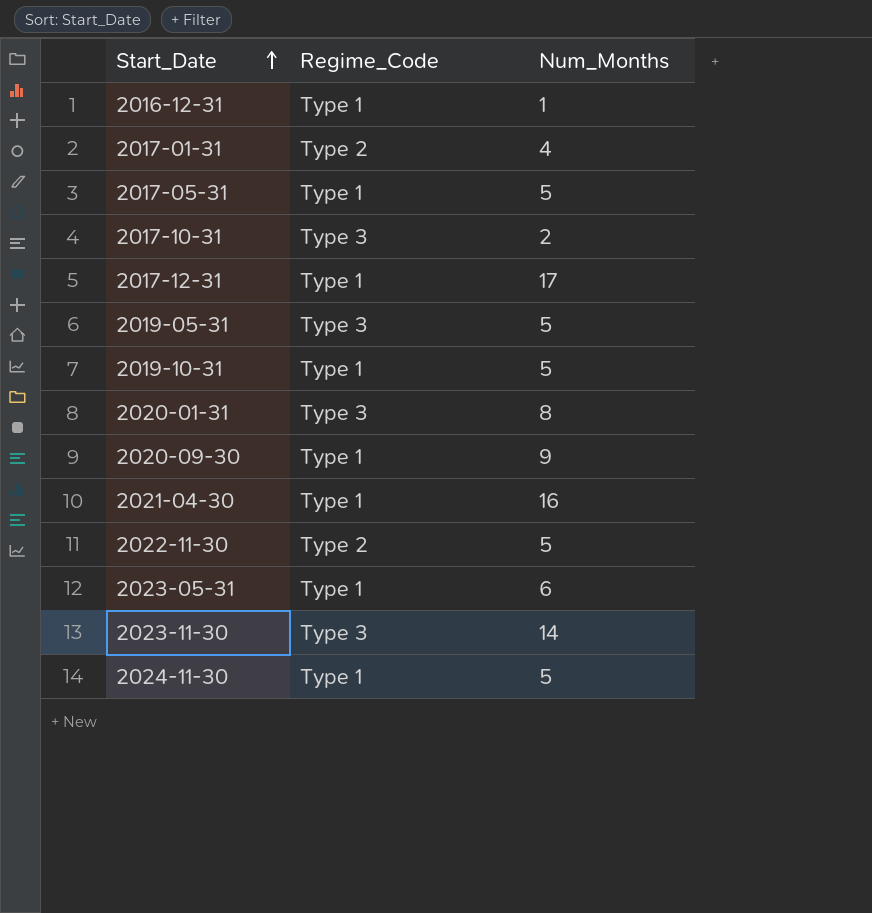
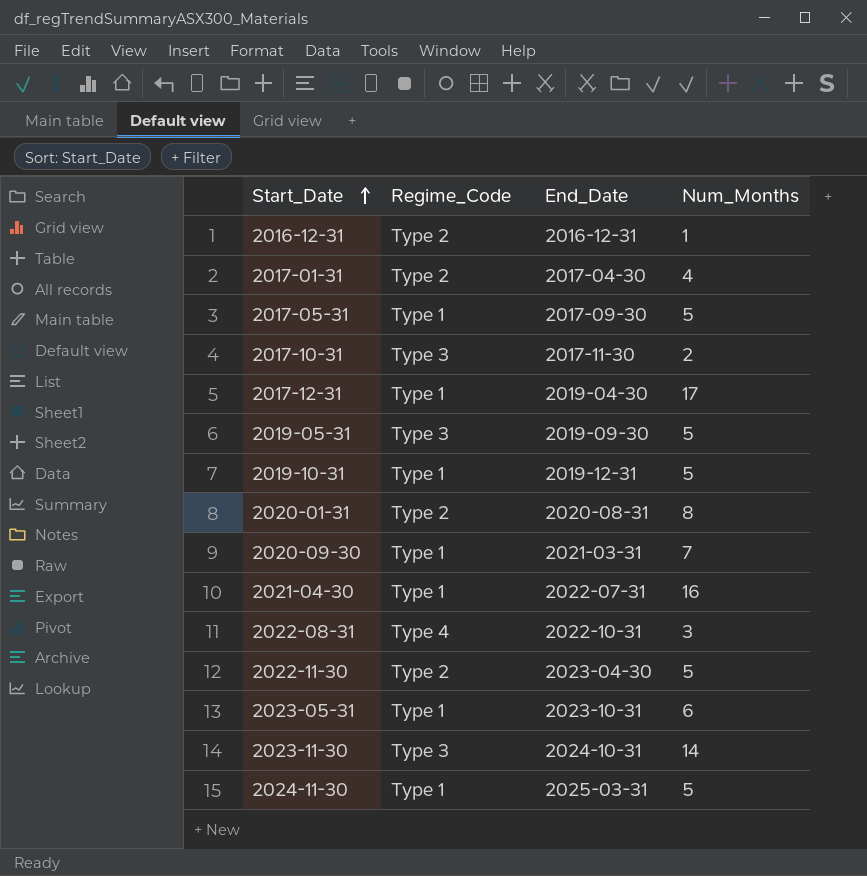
column End_Date | position: none -> 3
2016-12-31 | Regime_Code: Type 1 -> Type 2
2020-01-31 | Regime_Code: Type 3 -> Type 2
2020-09-30 | Num_Months: 9 -> 7
row 2022-08-31: none -> Type 4 | 2022-10-31 | 3

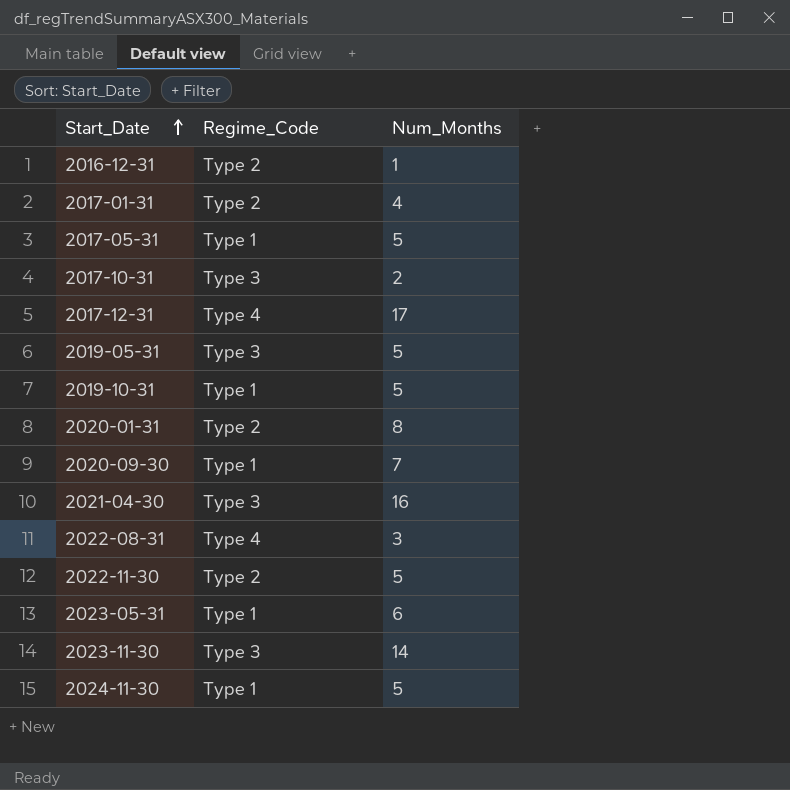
column End_Date | position: 3 -> none
2017-12-31 | Regime_Code: Type 1 -> Type 4
2021-04-30 | Regime_Code: Type 1 -> Type 3

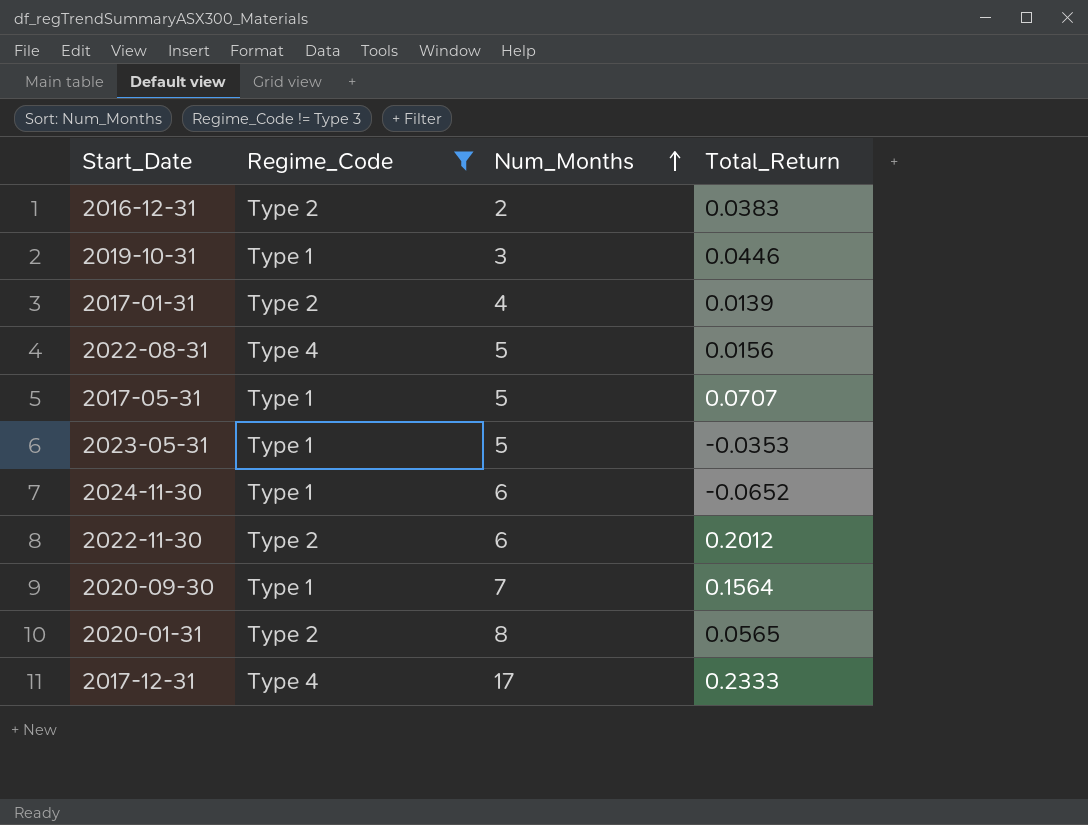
filter: none -> Regime_Code != Type 3
row order: Start_Date ascending -> Num_Months ascending
column Total_Return | position: none -> 4
2016-12-31 | Num_Months: 1 -> 2
2019-10-31 | Num_Months: 5 -> 3
2022-08-31 | Num_Months: 3 -> 5
2023-05-31 | Num_Months: 6 -> 5
2024-11-30 | Num_Months: 5 -> 6
2022-11-30 | Num_Months: 5 -> 6

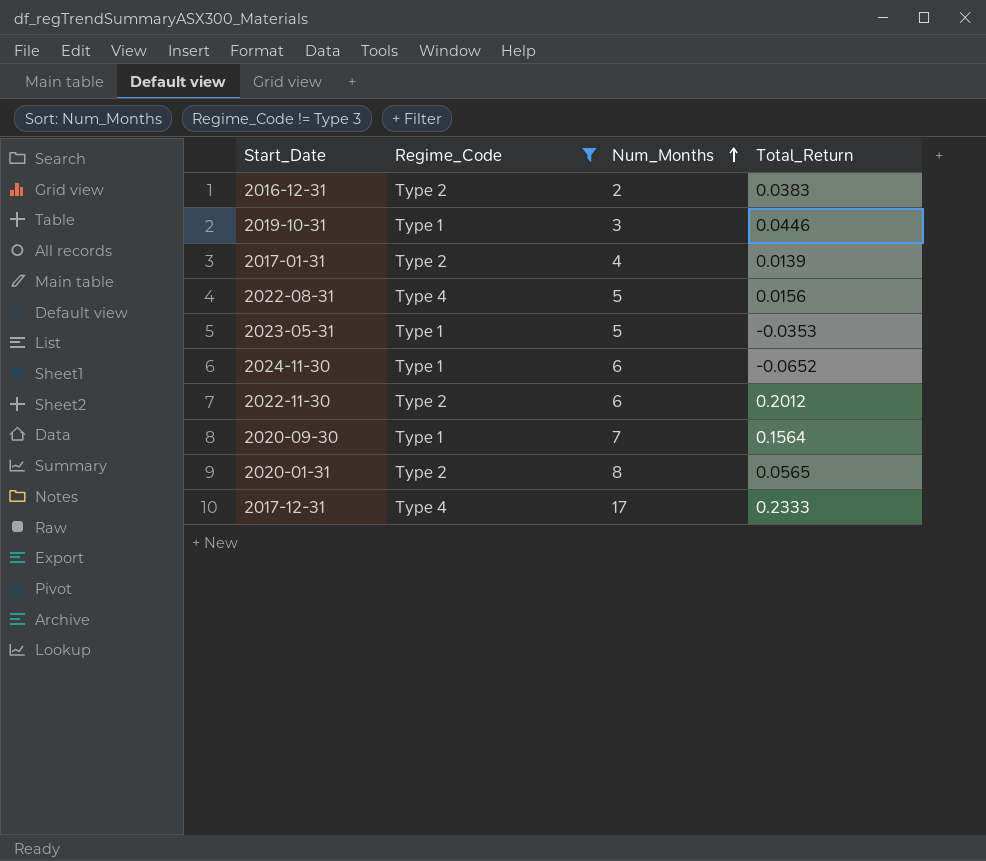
row 2017-05-31: Type 1 | 5 | 0.0707 -> none

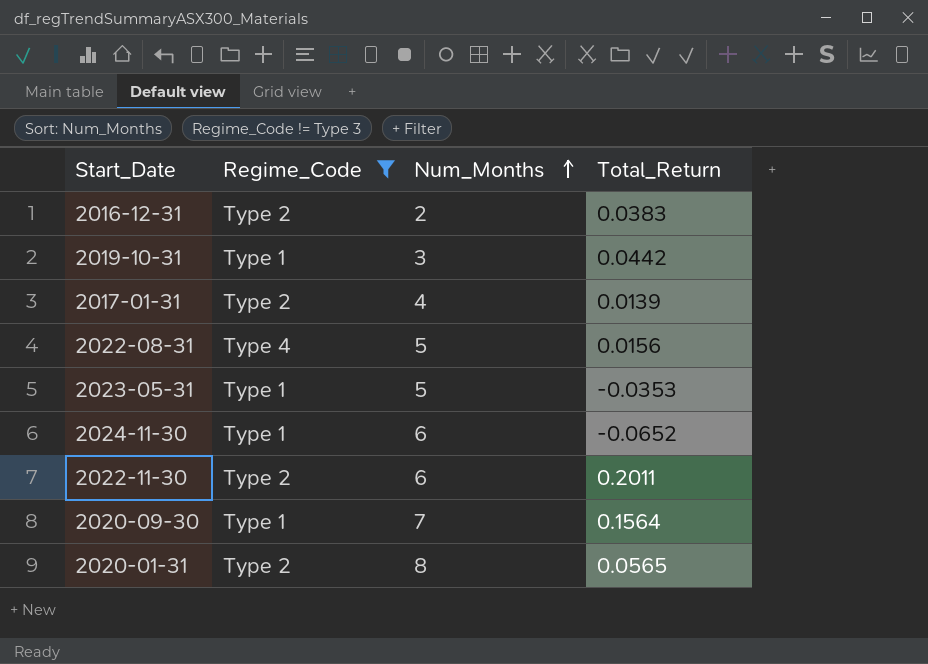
row 2017-12-31: Type 4 | 17 | 0.2333 -> none
2019-10-31 | Total_Return: 0.0446 -> 0.0442
2022-11-30 | Total_Return: 0.2012 -> 0.2011

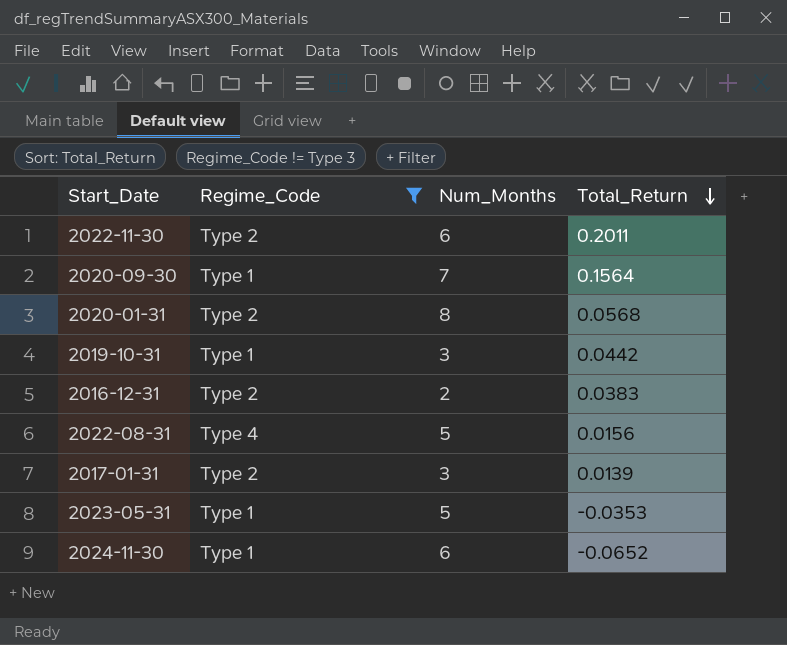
row order: Num_Months ascending -> Total_Return descending
2020-01-31 | Total_Return: 0.0565 -> 0.0568
2017-01-31 | Num_Months: 4 -> 3

